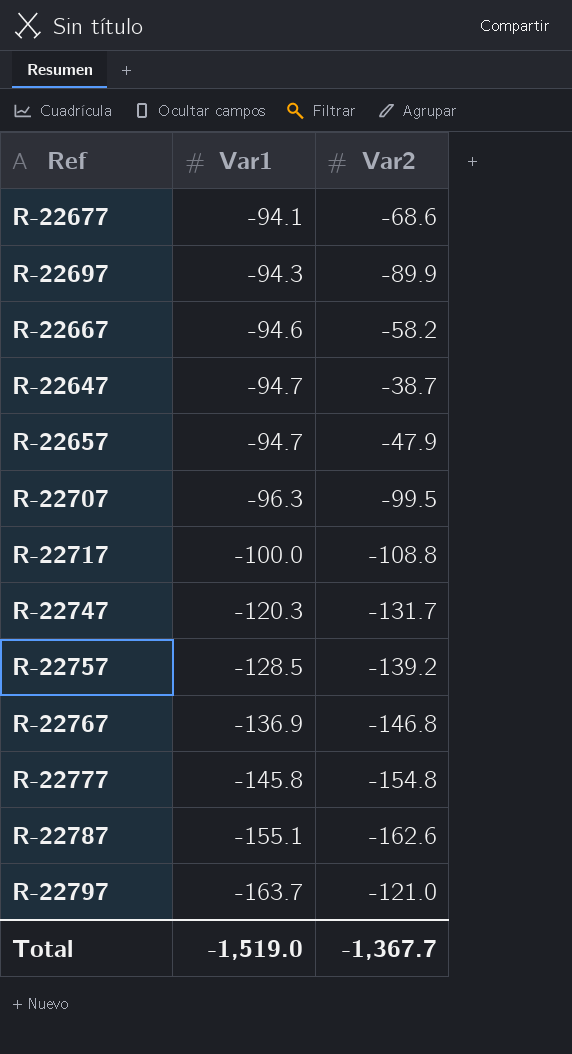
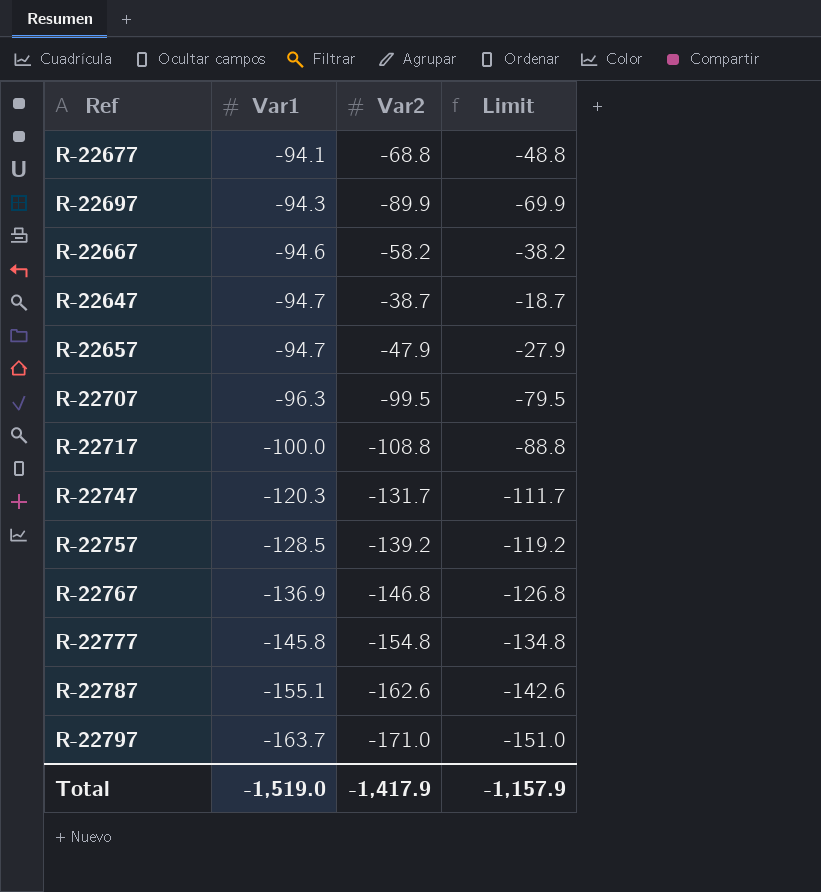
column Limit | formula: none -> [Var2] + 20
R-22677 | Var2: -68.6 -> -68.8
R-22797 | Var2: -121.0 -> -171.0
Total | Var2: -1,367.7 -> -1,417.9

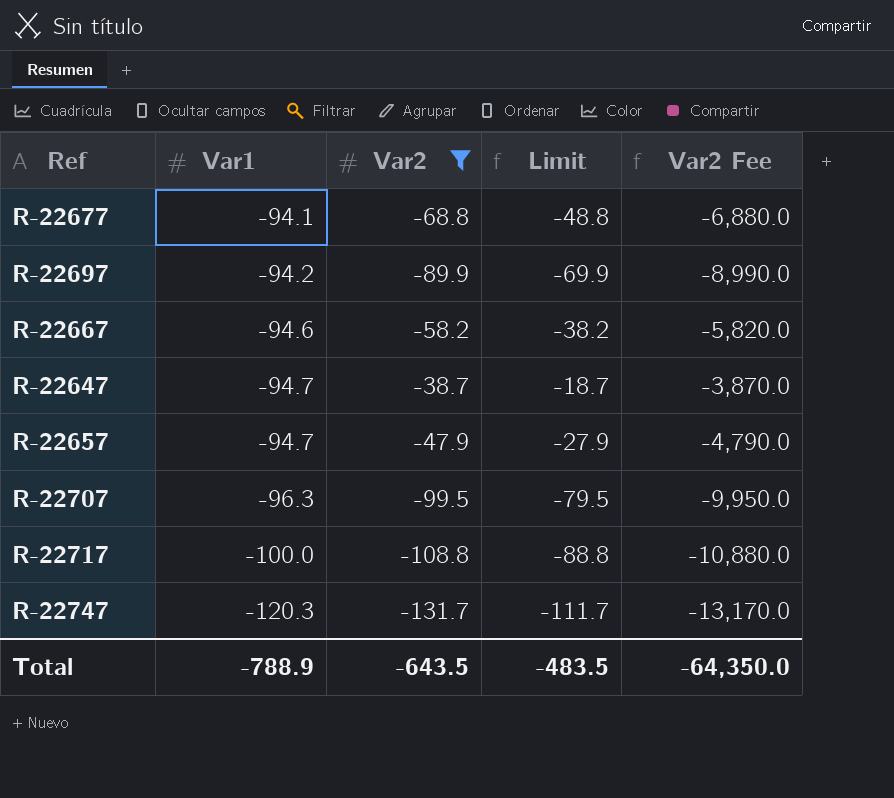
filter: none -> Var2 >= -131.7
column Var2 Fee | formula: none -> [Var2] * 100
R-22697 | Var1: -94.3 -> -94.2
Total | Var1: -1,519.0 -> -788.9
Total | Var2: -1,417.9 -> -643.5
Total | Limit: -1,157.9 -> -483.5

